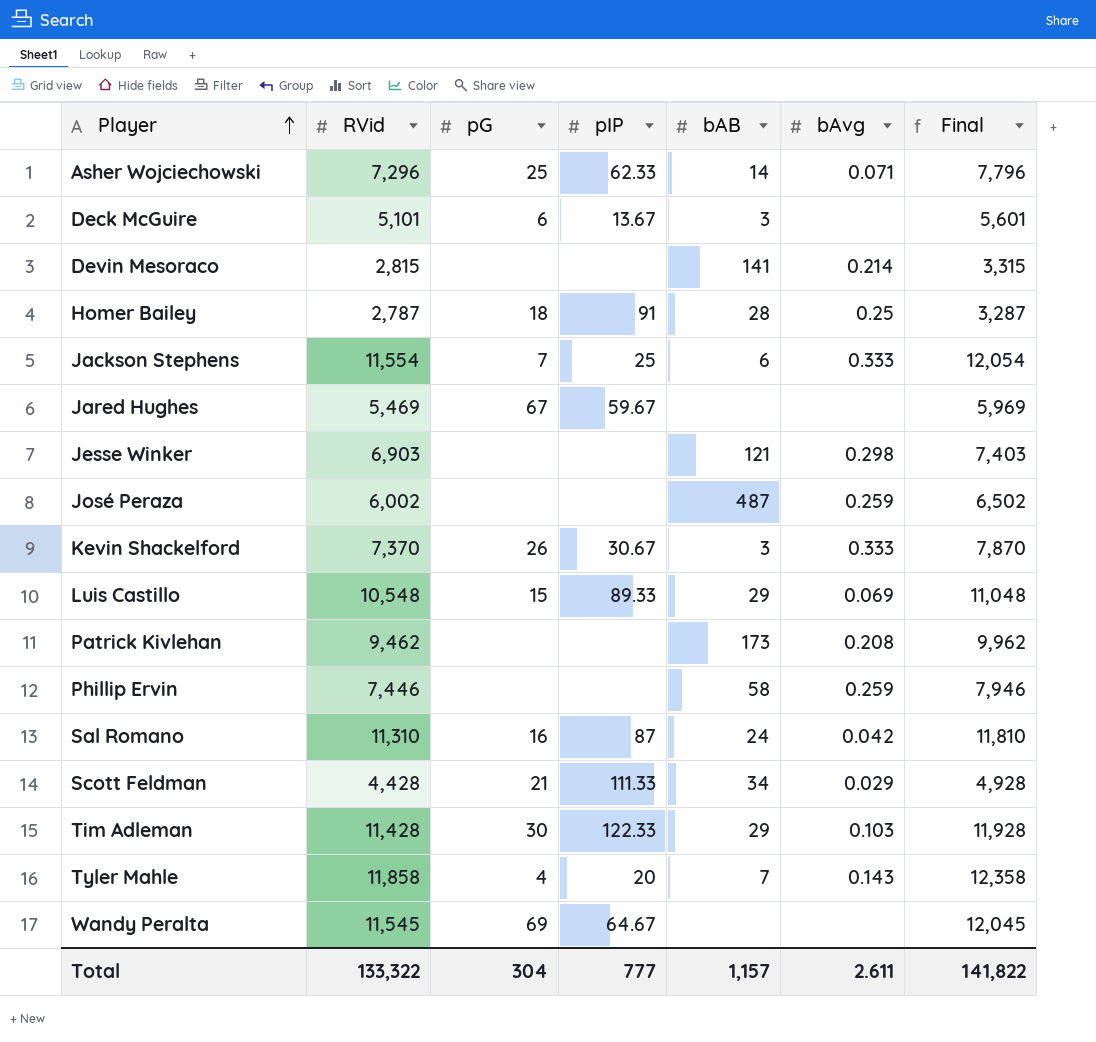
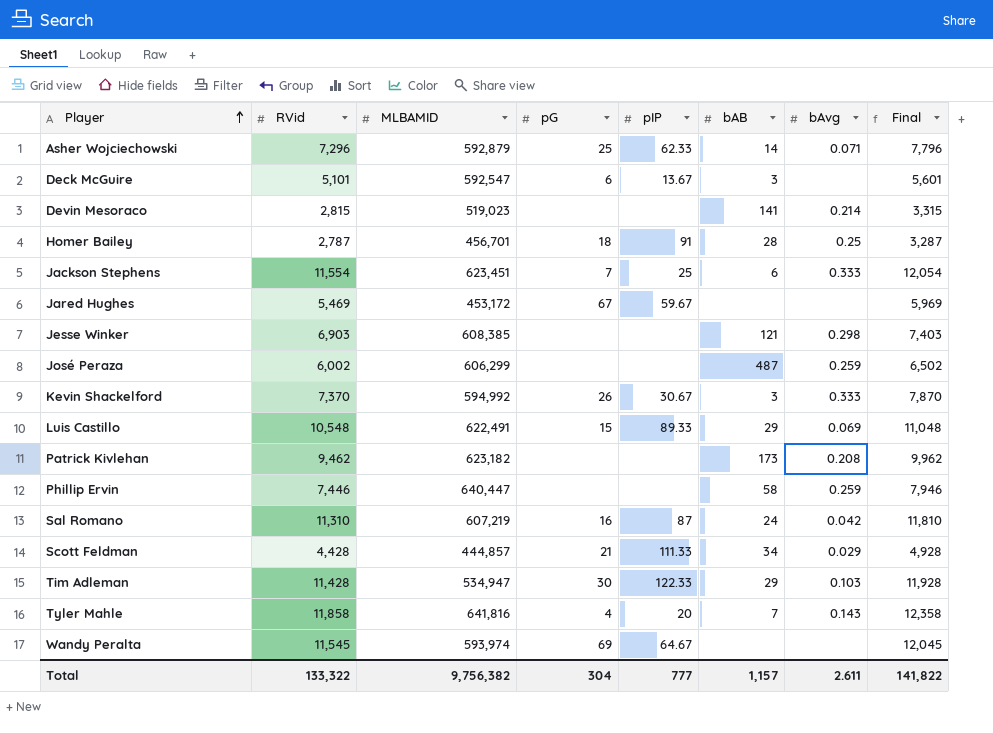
column MLBAMID | position: none -> 3

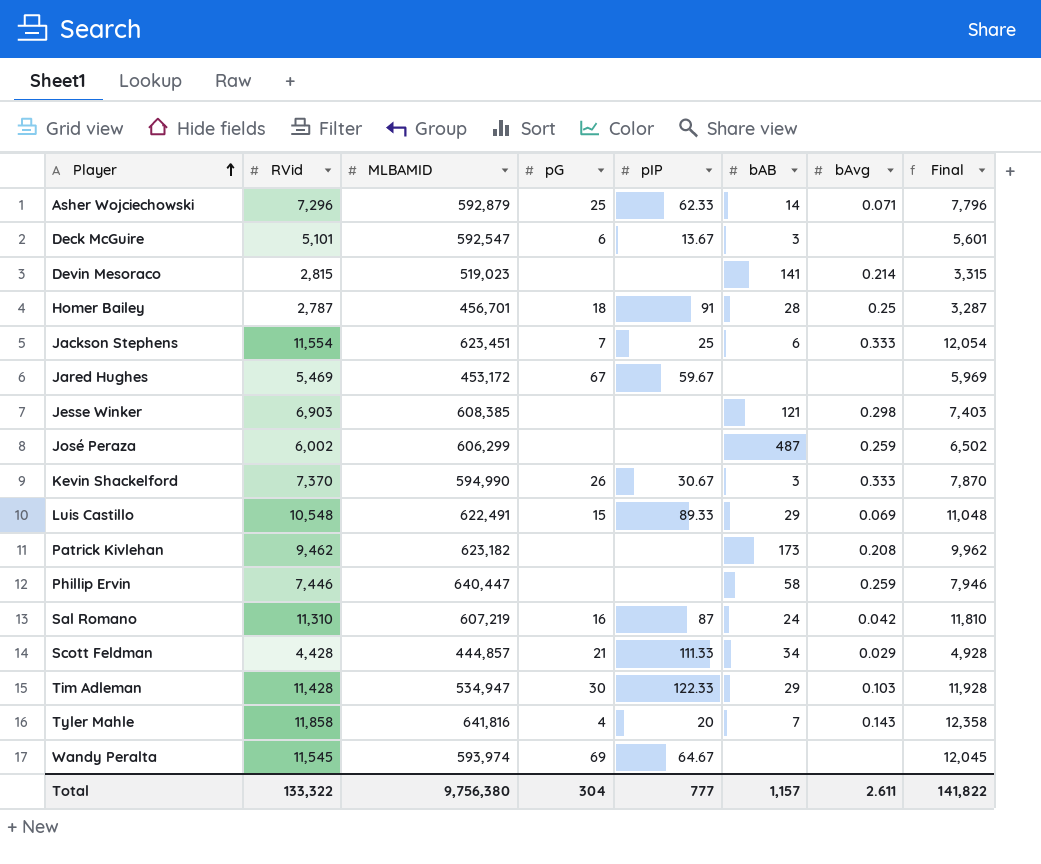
Kevin Shackelford | MLBAMID: 594,992 -> 594,990
Total | MLBAMID: 9,756,382 -> 9,756,380

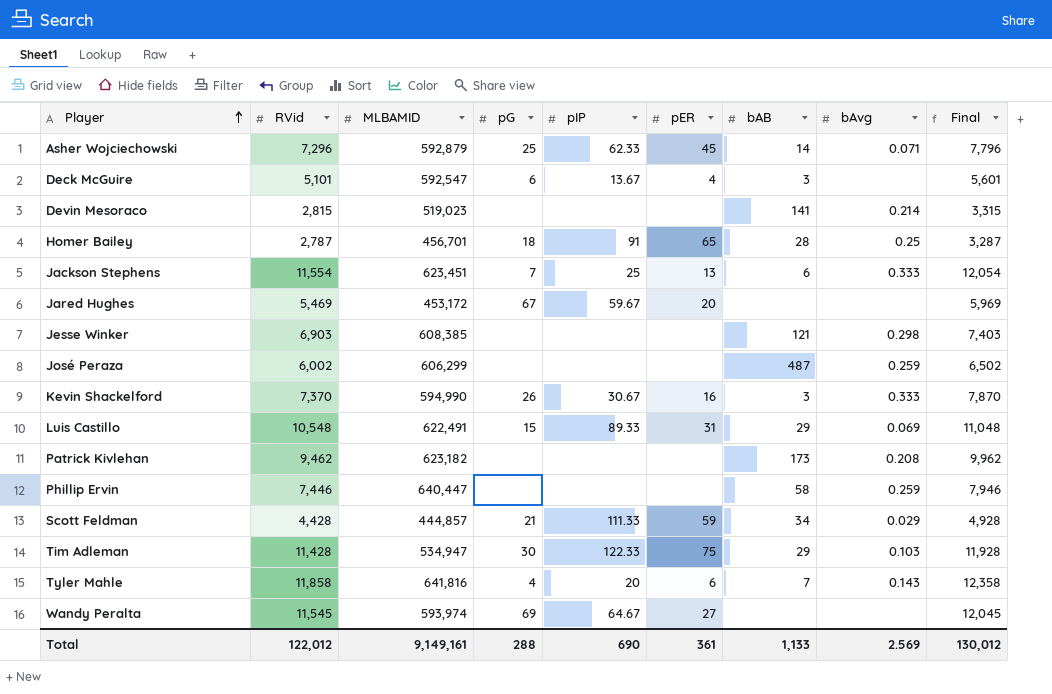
column pER | position: none -> 6
row Sal Romano: 11,310 | 607,219 | 16 | 87 | 24 | 0.042 | 11,810 -> none
Total | RVid: 133,322 -> 122,012
Total | MLBAMID: 9,756,380 -> 9,149,161
Total | pG: 304 -> 288
Total | pIP: 777 -> 690
Total | bAB: 1,157 -> 1,133
Total | bAvg: 2.611 -> 2.569
Total | Final: 141,822 -> 130,012

